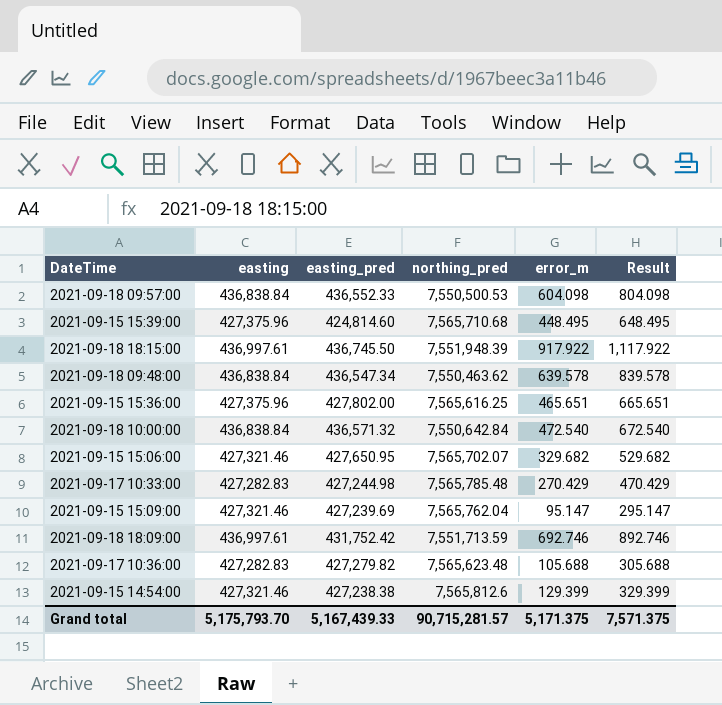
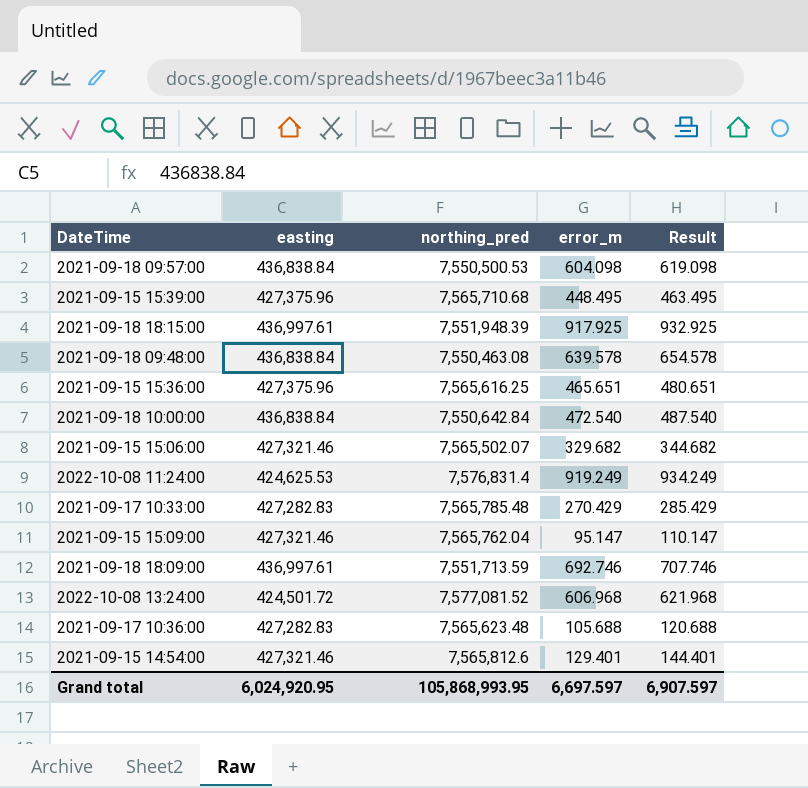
column easting_pred | position: 3 -> none
column Result | formula: [error_m] + 200 -> [error_m] + 15
2021-09-18 18:15:00 | error_m: 917.922 -> 917.925
2021-09-18 09:48:00 | northing_pred: 7,550,463.62 -> 7,550,463.08
2021-09-15 15:06:00 | northing_pred: 7,565,702.07 -> 7,565,502.07
row 2022-10-08 11:24:00: none -> 424,625.53 | 7,576,831.4 | 919.249 | 934.249
row 2022-10-08 13:24:00: none -> 424,501.72 | 7,577,081.52 | 606.968 | 621.968
2021-09-15 14:54:00 | error_m: 129.399 -> 129.401
Grand total | easting: 5,175,793.70 -> 6,024,920.95
Grand total | northing_pred: 90,715,281.57 -> 105,868,993.95
Grand total | error_m: 5,171.375 -> 6,697.597
Grand total | Result: 7,571.375 -> 6,907.597

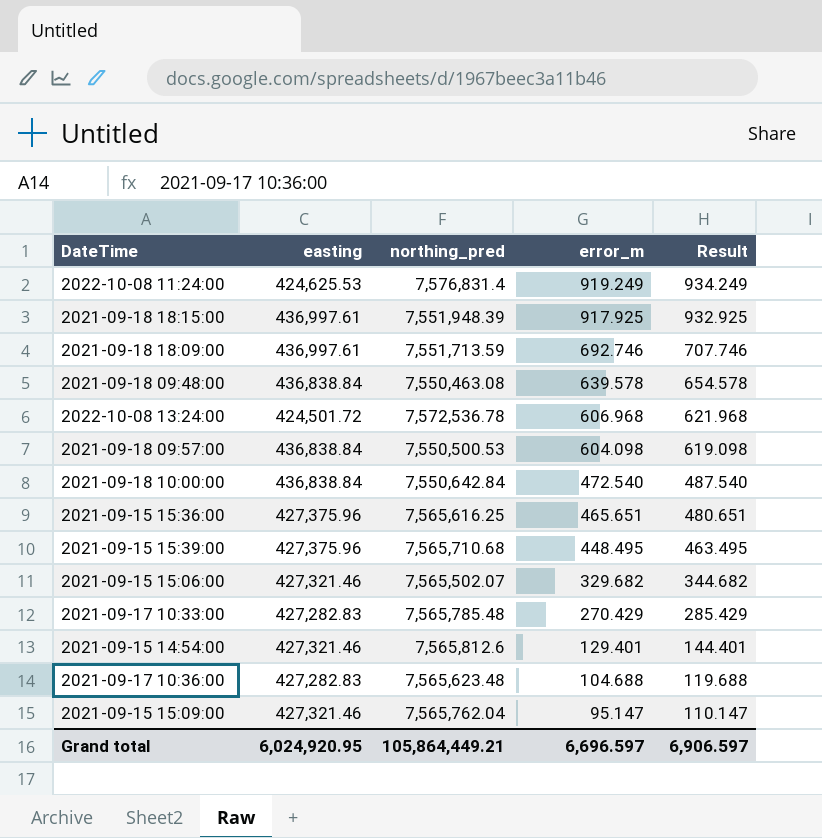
row order: none -> error_m descending
2022-10-08 13:24:00 | northing_pred: 7,577,081.52 -> 7,572,536.78
2021-09-17 10:36:00 | error_m: 105.688 -> 104.688
2021-09-17 10:36:00 | Result: 120.688 -> 119.688
Grand total | northing_pred: 105,868,993.95 -> 105,864,449.21
Grand total | error_m: 6,697.597 -> 6,696.597
Grand total | Result: 6,907.597 -> 6,906.597

